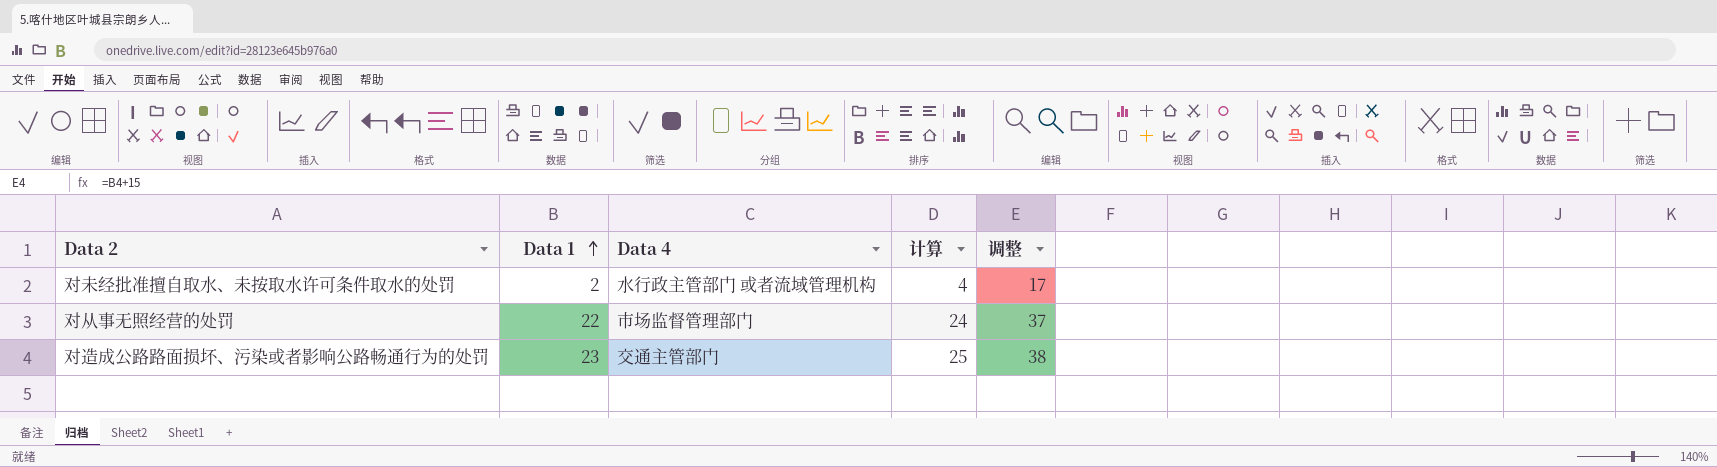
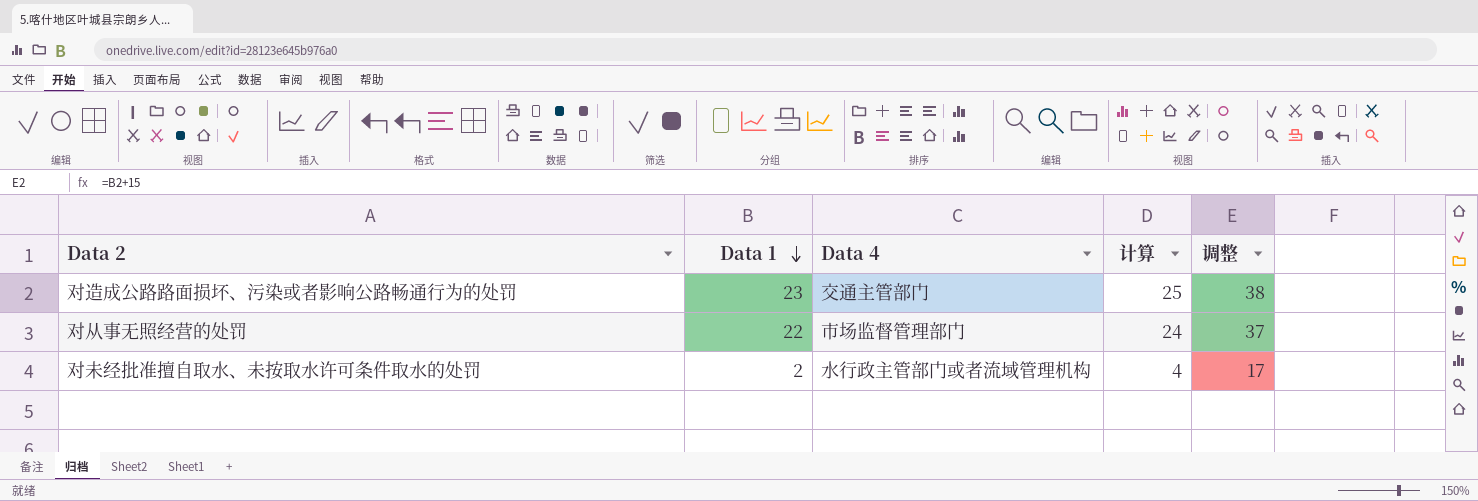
row order: Data 1 ascending -> Data 1 descending
对未经批准擅自取水、未按取水许可条件取水的处罚 | Data 4: 水行政主管部门 或者流域管理机构 -> 水行政主管部门或者流域管理机构

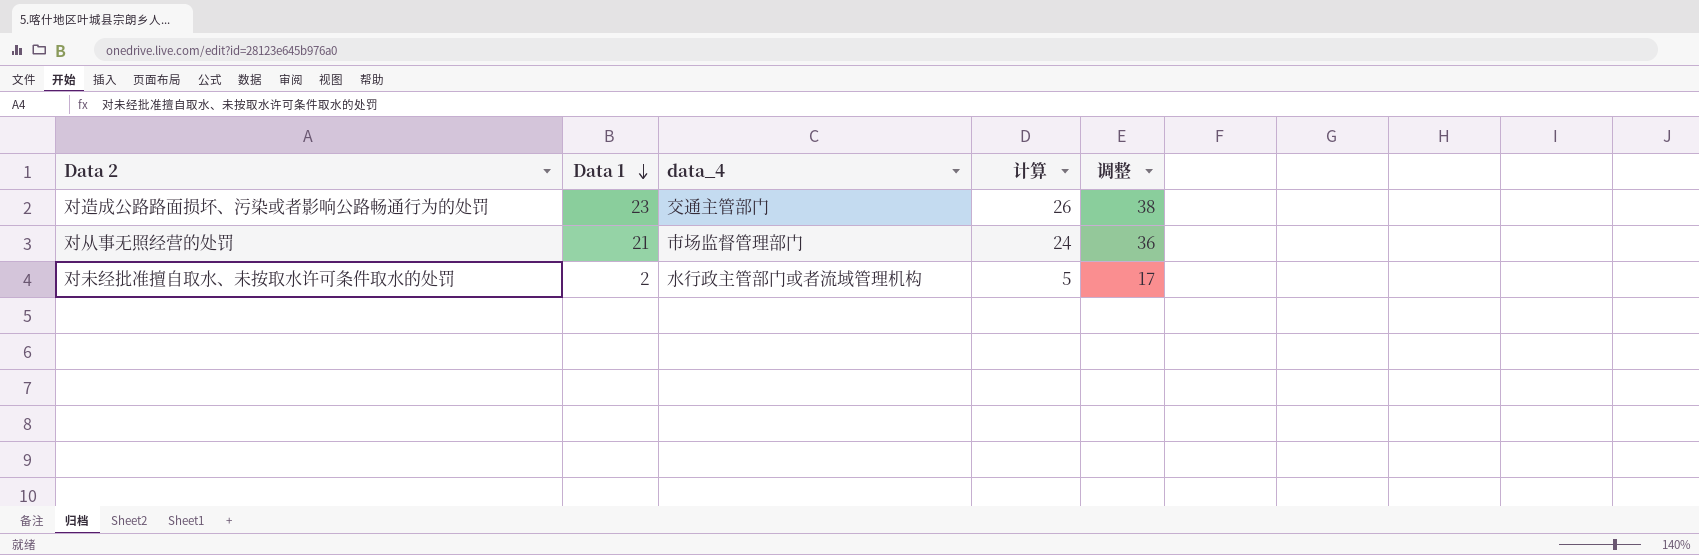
column name: Data 4 -> data_4
column 计算 | formula: [Data 1] + 2 -> [Data 1] + 3
对从事无照经营的处罚 | Data 1: 22 -> 21
对从事无照经营的处罚 | 调整: 37 -> 36

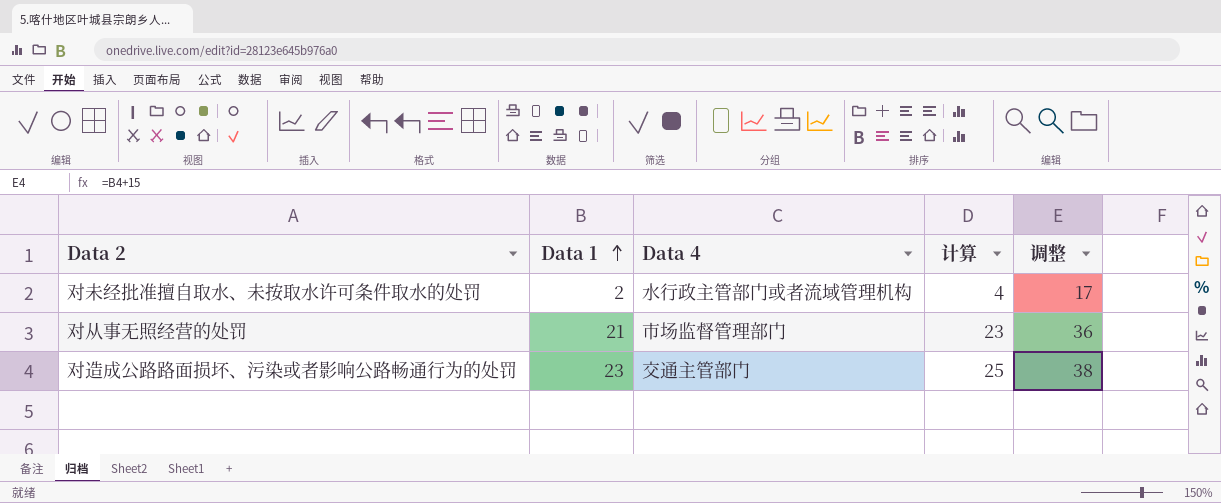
row order: Data 1 descending -> Data 1 ascending
column name: data_4 -> Data 4
column 计算 | formula: [Data 1] + 3 -> [Data 1] + 2

